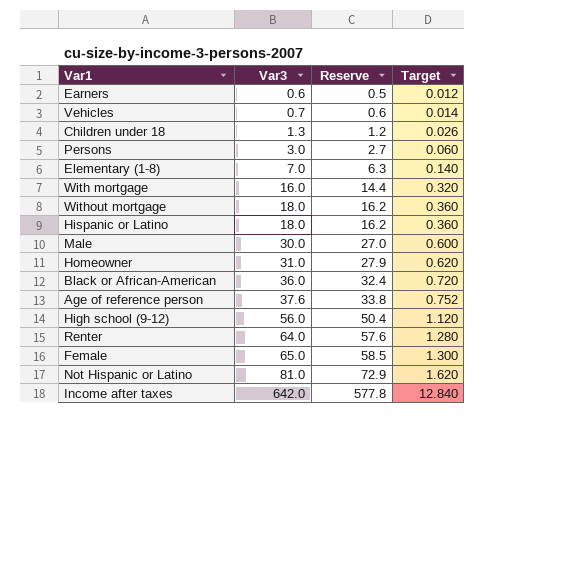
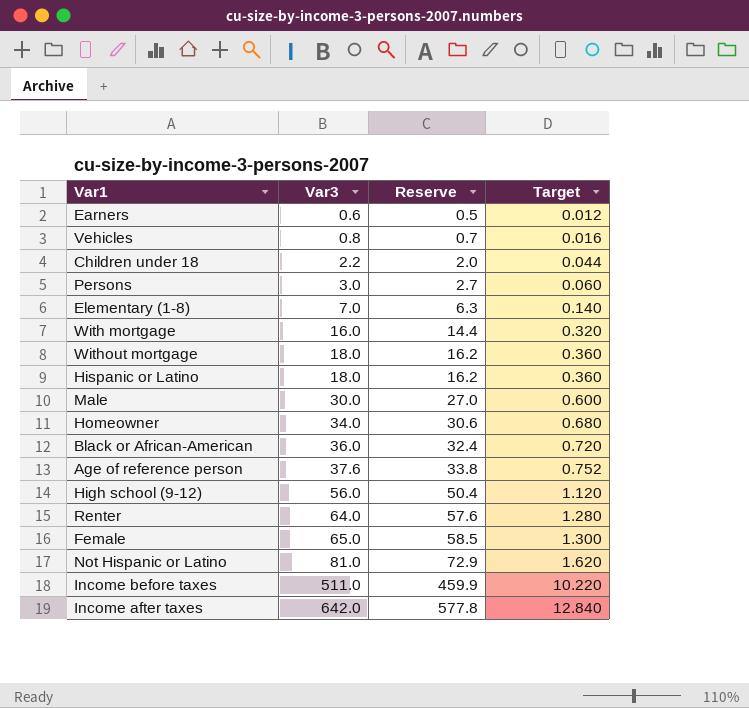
Vehicles | Var3: 0.7 -> 0.8
Vehicles | Reserve: 0.6 -> 0.7
Vehicles | Target: 0.014 -> 0.016
Children under 18 | Var3: 1.3 -> 2.2
Children under 18 | Reserve: 1.2 -> 2.0
Children under 18 | Target: 0.026 -> 0.044
Homeowner | Var3: 31.0 -> 34.0
Homeowner | Reserve: 27.9 -> 30.6
Homeowner | Target: 0.620 -> 0.680
row Income before taxes: none -> 511.0 | 459.9 | 10.220

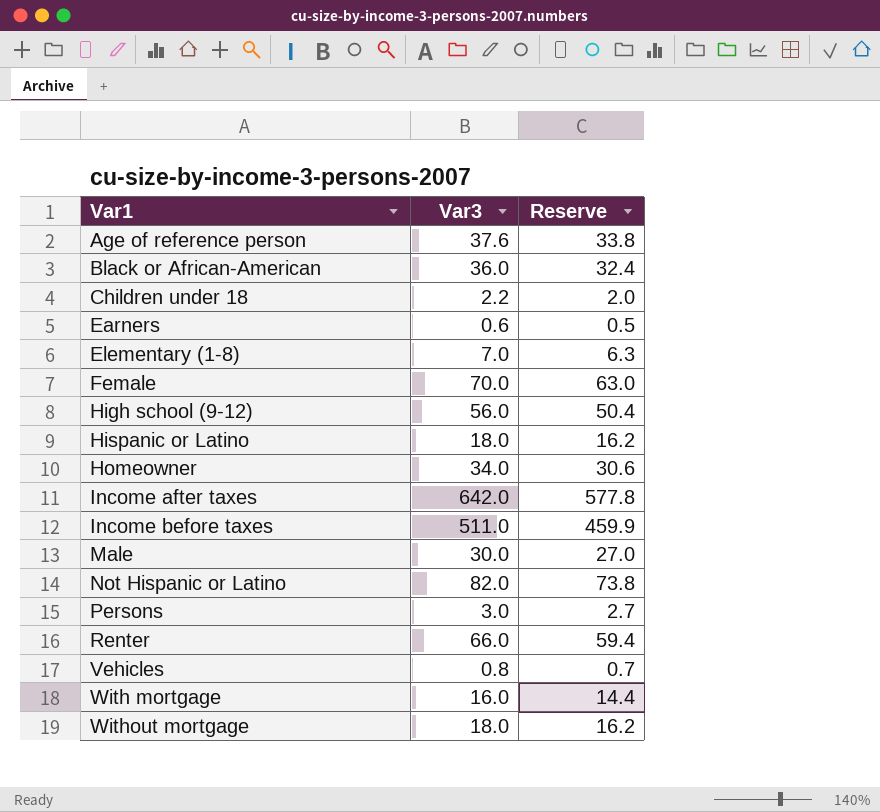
row order: Var3 ascending -> Var1 ascending
column Target | formula: [Var3] * 0.02 -> none
Female | Var3: 65.0 -> 70.0
Female | Reserve: 58.5 -> 63.0
Not Hispanic or Latino | Var3: 81.0 -> 82.0
Not Hispanic or Latino | Reserve: 72.9 -> 73.8
Renter | Var3: 64.0 -> 66.0
Renter | Reserve: 57.6 -> 59.4

